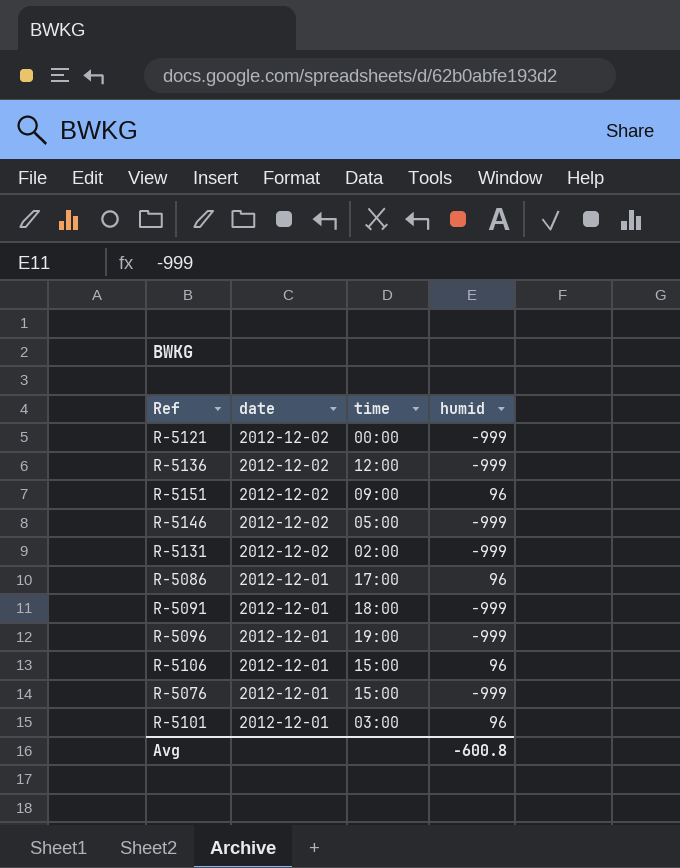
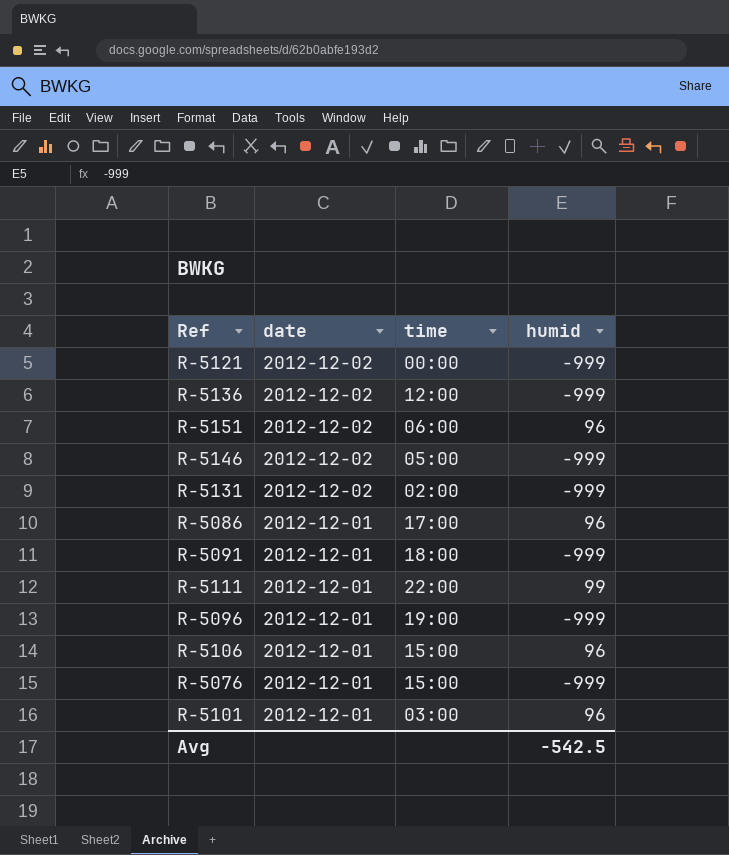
R-5151 | time: 09:00 -> 06:00
row R-5111: none -> 2012-12-01 | 22:00 | 99
Avg | humid: -600.8 -> -542.5

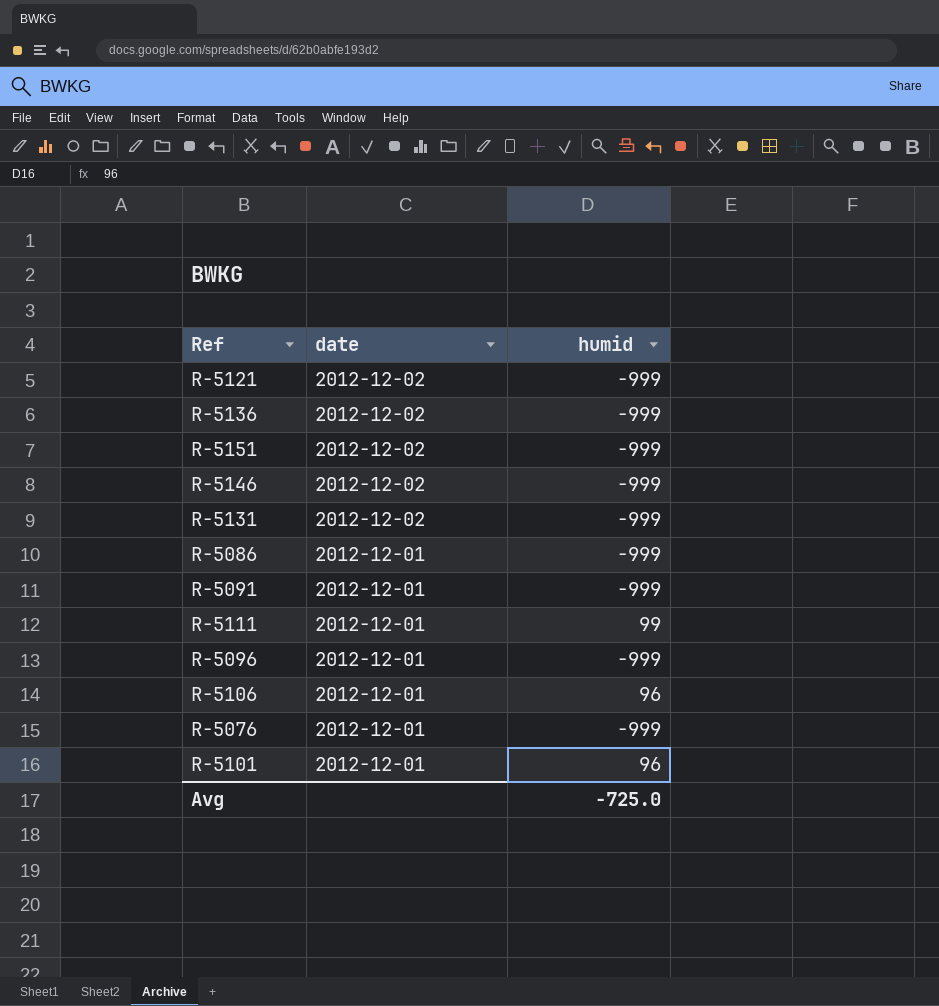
column time | position: 3 -> none
R-5151 | humid: 96 -> -999
R-5086 | humid: 96 -> -999
Avg | humid: -542.5 -> -725.0

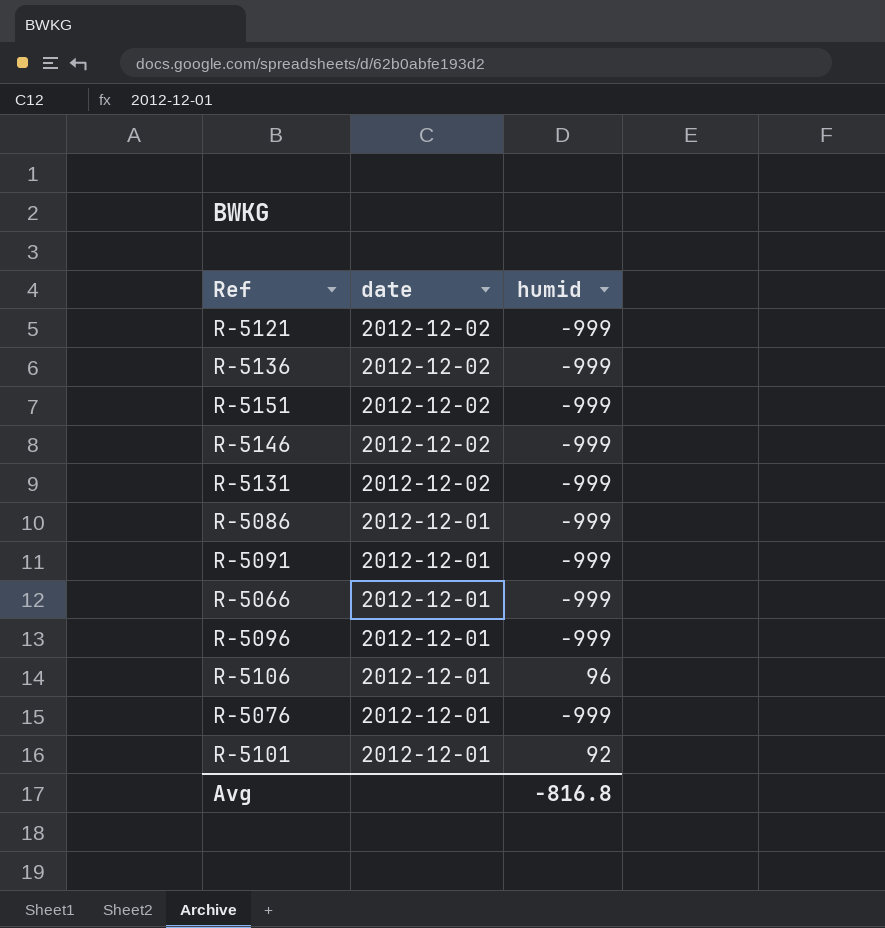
row R-5111: 2012-12-01 | 99 -> none
row R-5066: none -> 2012-12-01 | -999
R-5101 | humid: 96 -> 92
Avg | humid: -725.0 -> -816.8

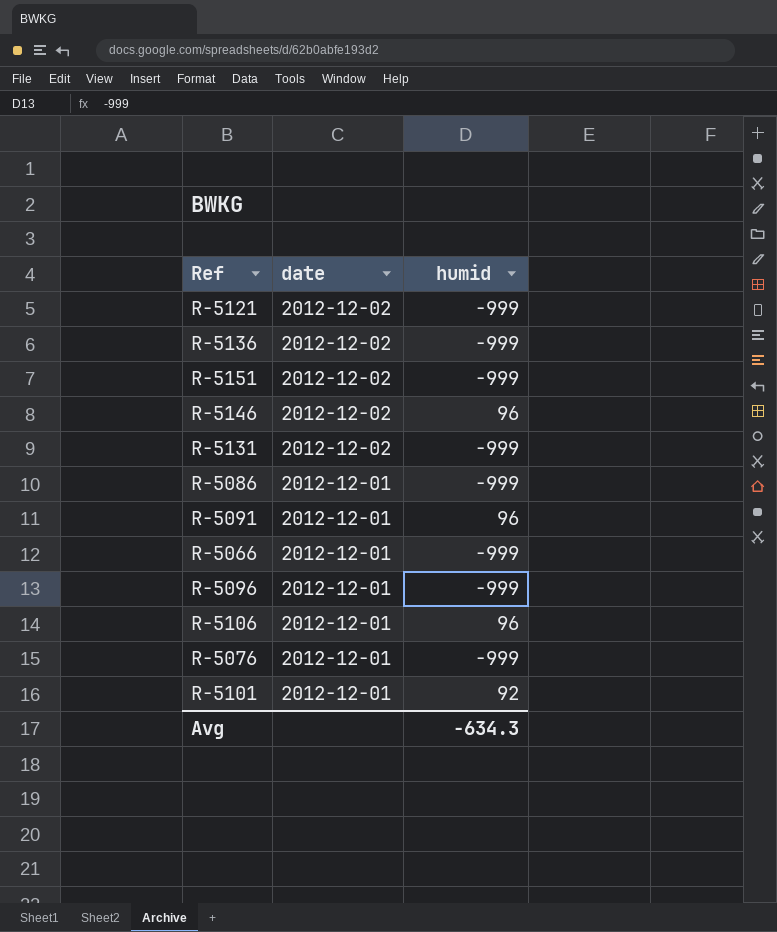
R-5146 | humid: -999 -> 96
R-5091 | humid: -999 -> 96
Avg | humid: -816.8 -> -634.3

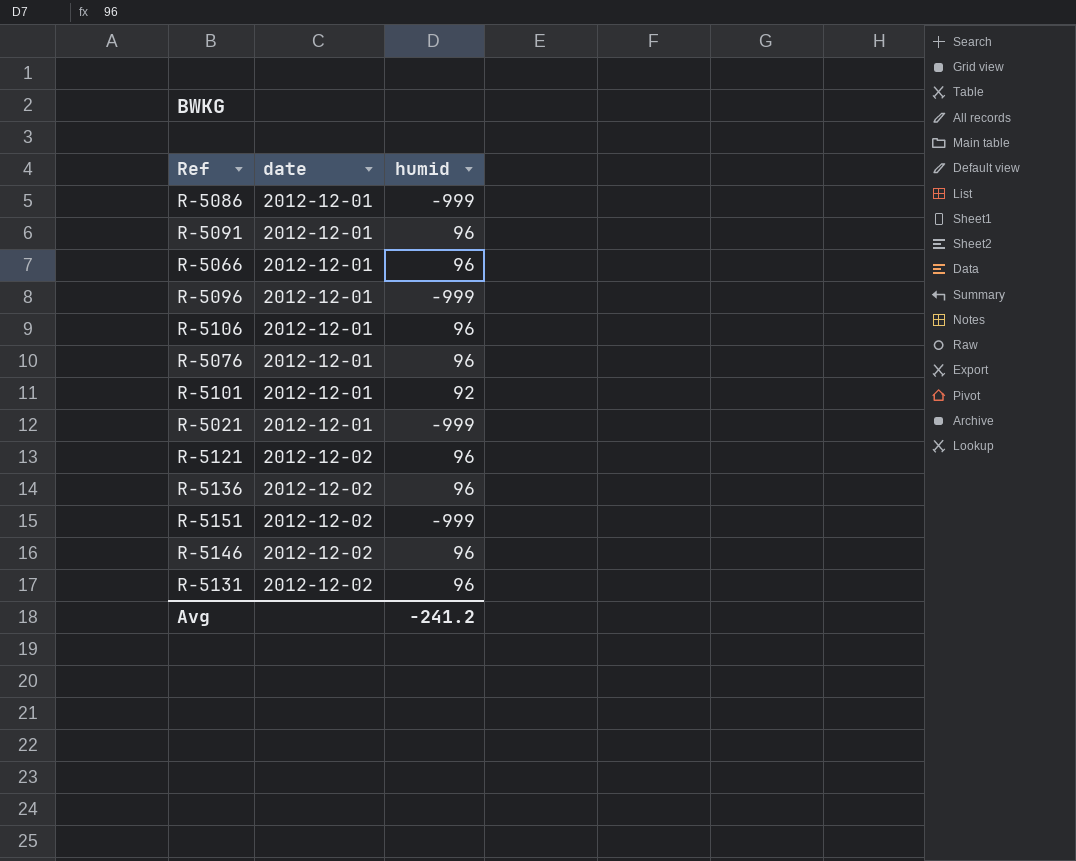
row order: date descending -> date ascending
R-5066 | humid: -999 -> 96
R-5076 | humid: -999 -> 96
row R-5021: none -> 2012-12-01 | -999
R-5121 | humid: -999 -> 96
R-5136 | humid: -999 -> 96
R-5131 | humid: -999 -> 96
Avg | humid: -634.3 -> -241.2

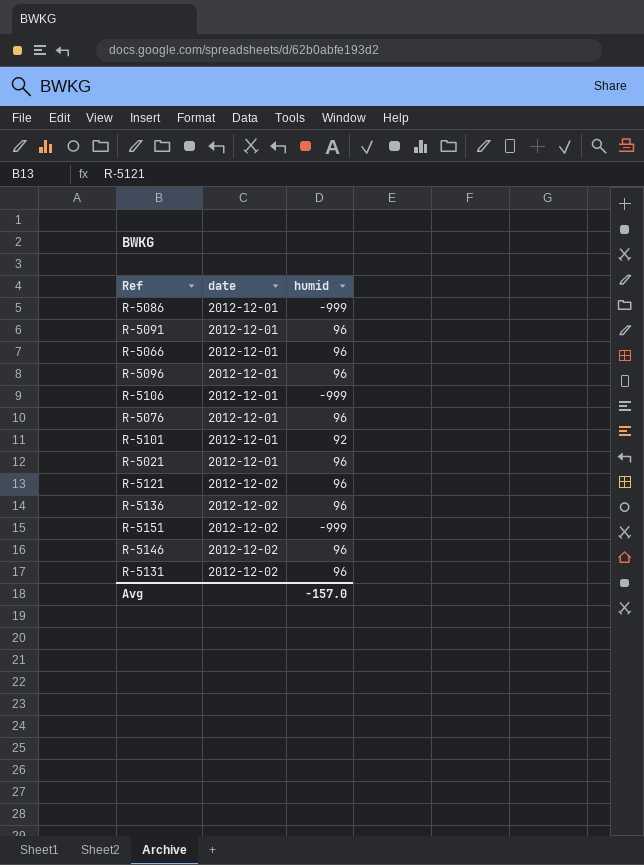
R-5096 | humid: -999 -> 96
R-5106 | humid: 96 -> -999
R-5021 | humid: -999 -> 96
Avg | humid: -241.2 -> -157.0

